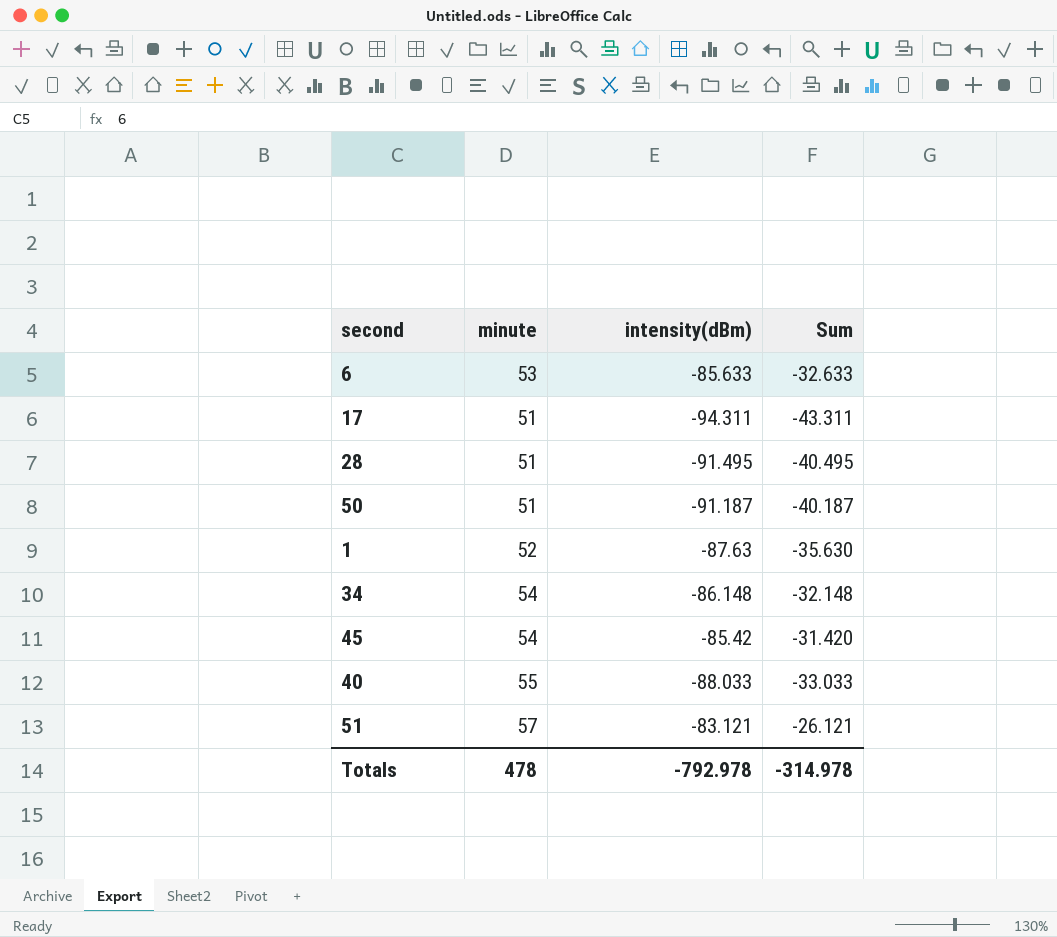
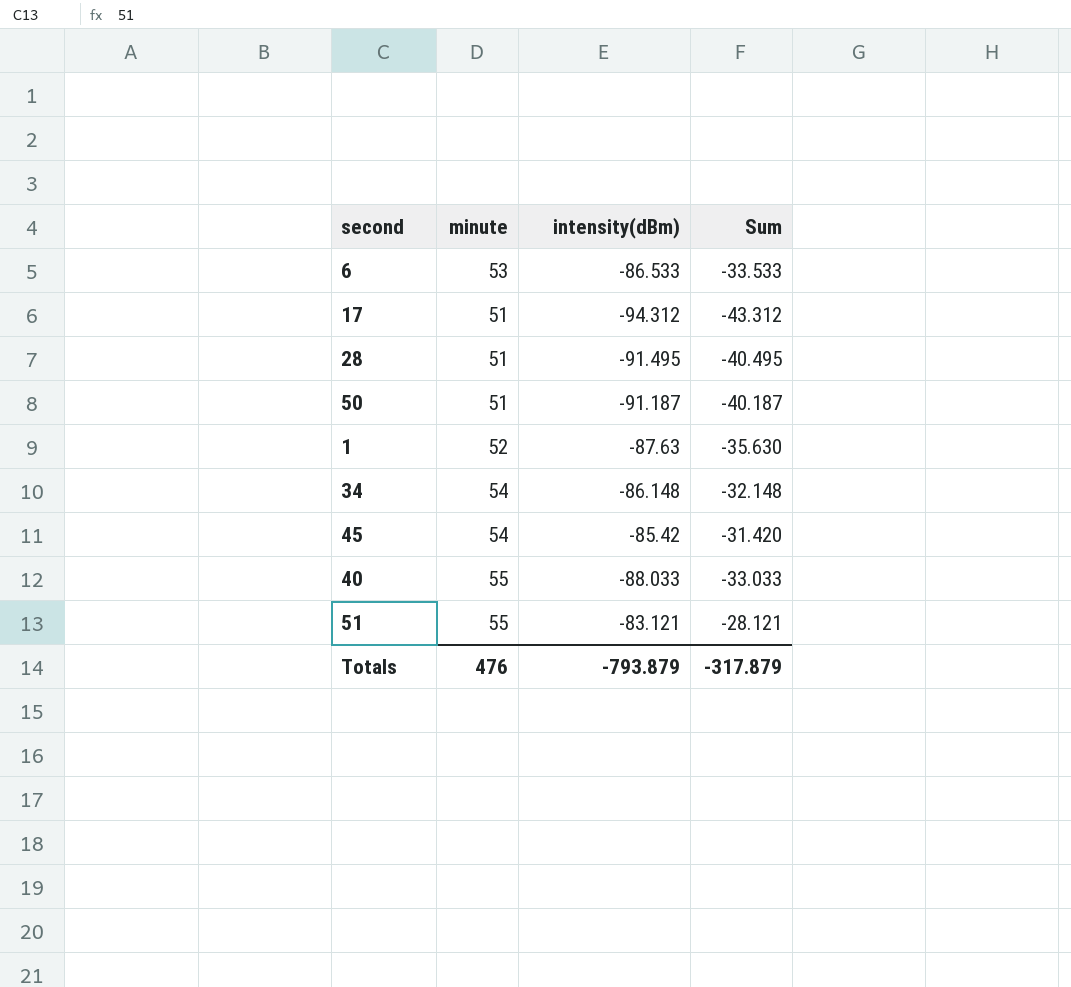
6 | intensity(dBm): -85.633 -> -86.533
6 | Sum: -32.633 -> -33.533
17 | intensity(dBm): -94.311 -> -94.312
17 | Sum: -43.311 -> -43.312
51 | minute: 57 -> 55
51 | Sum: -26.121 -> -28.121
Totals | minute: 478 -> 476
Totals | intensity(dBm): -792.978 -> -793.879
Totals | Sum: -314.978 -> -317.879

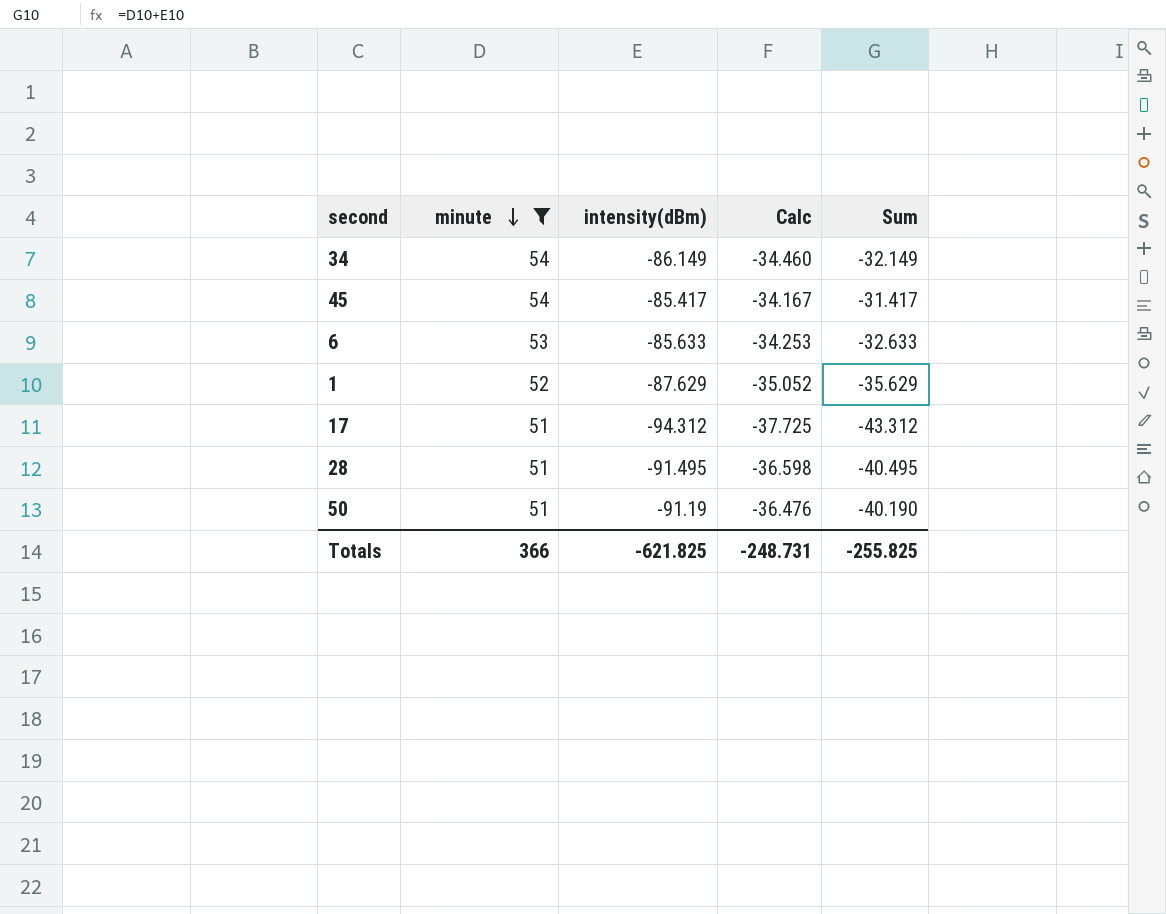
filter: none -> minute != 55
row order: none -> minute descending
column Calc | formula: none -> [intensity(dBm)] * 0.4
34 | intensity(dBm): -86.148 -> -86.149
34 | Sum: -32.148 -> -32.149
45 | intensity(dBm): -85.42 -> -85.417
45 | Sum: -31.420 -> -31.417
6 | intensity(dBm): -86.533 -> -85.633
6 | Sum: -33.533 -> -32.633
1 | intensity(dBm): -87.63 -> -87.629
1 | Sum: -35.630 -> -35.629
50 | intensity(dBm): -91.187 -> -91.19
50 | Sum: -40.187 -> -40.190
Totals | minute: 476 -> 366
Totals | intensity(dBm): -793.879 -> -621.825
Totals | Sum: -317.879 -> -255.825

